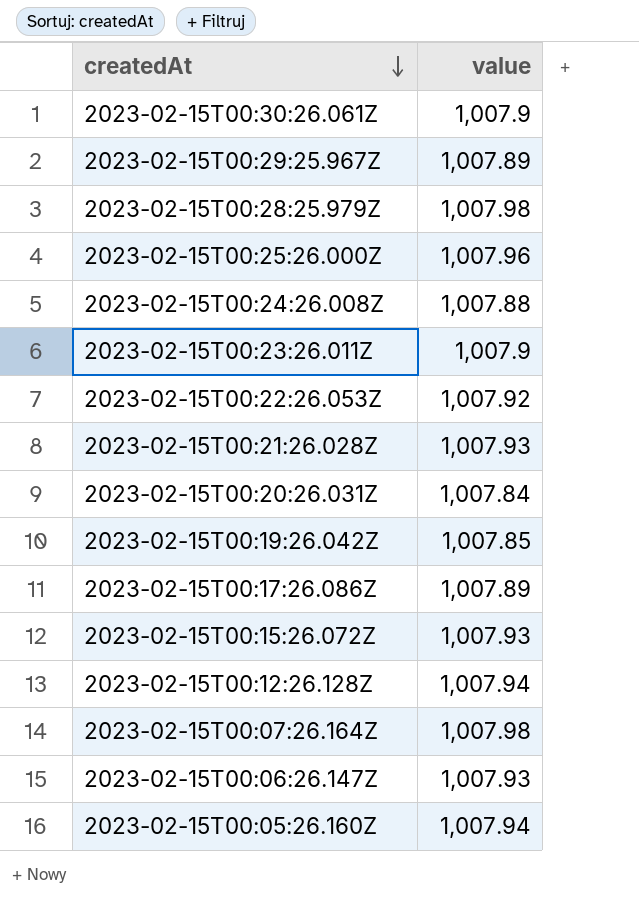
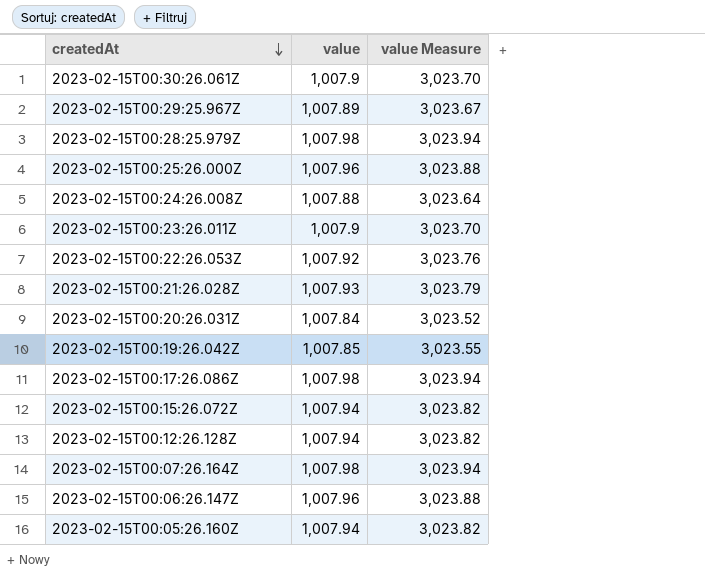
column value Measure | formula: none -> [value] * 3
2023-02-15T00:17:26.086Z | value: 1,007.89 -> 1,007.98
2023-02-15T00:15:26.072Z | value: 1,007.93 -> 1,007.94
2023-02-15T00:06:26.147Z | value: 1,007.93 -> 1,007.96

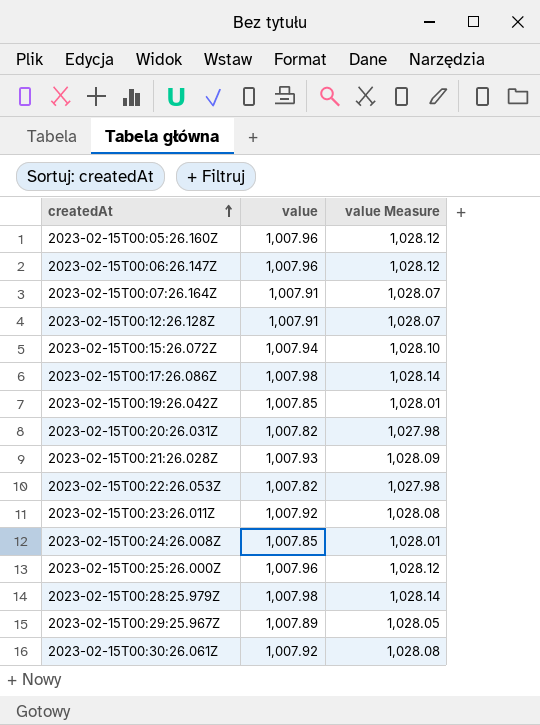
row order: createdAt descending -> createdAt ascending
column value Measure | formula: [value] * 3 -> [value] * 1.02
2023-02-15T00:05:26.160Z | value: 1,007.94 -> 1,007.96
2023-02-15T00:07:26.164Z | value: 1,007.98 -> 1,007.91
2023-02-15T00:12:26.128Z | value: 1,007.94 -> 1,007.91
2023-02-15T00:20:26.031Z | value: 1,007.84 -> 1,007.82
2023-02-15T00:22:26.053Z | value: 1,007.92 -> 1,007.82
2023-02-15T00:23:26.011Z | value: 1,007.9 -> 1,007.92
2023-02-15T00:24:26.008Z | value: 1,007.88 -> 1,007.85
2023-02-15T00:30:26.061Z | value: 1,007.9 -> 1,007.92

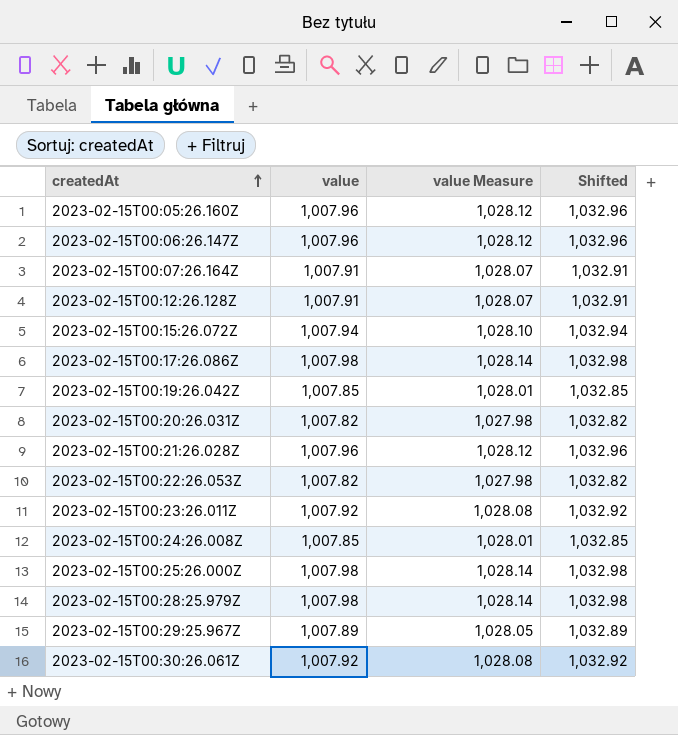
column Shifted | formula: none -> [value] + 25
2023-02-15T00:21:26.028Z | value: 1,007.93 -> 1,007.96
2023-02-15T00:21:26.028Z | value Measure: 1,028.09 -> 1,028.12
2023-02-15T00:25:26.000Z | value: 1,007.96 -> 1,007.98
2023-02-15T00:25:26.000Z | value Measure: 1,028.12 -> 1,028.14

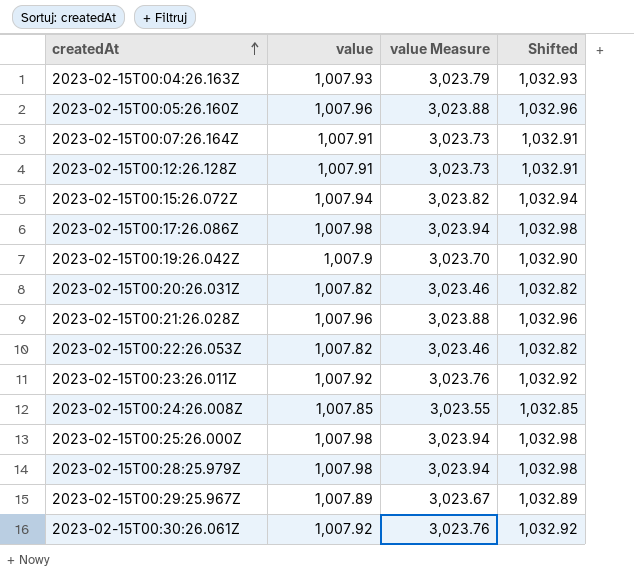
column value Measure | formula: [value] * 1.02 -> [value] * 3
row 2023-02-15T00:06:26.147Z: 1,007.96 | 1,028.12 | 1,032.96 -> none
row 2023-02-15T00:04:26.163Z: none -> 1,007.93 | 3,023.79 | 1,032.93
2023-02-15T00:19:26.042Z | value: 1,007.85 -> 1,007.9
2023-02-15T00:19:26.042Z | Shifted: 1,032.85 -> 1,032.90

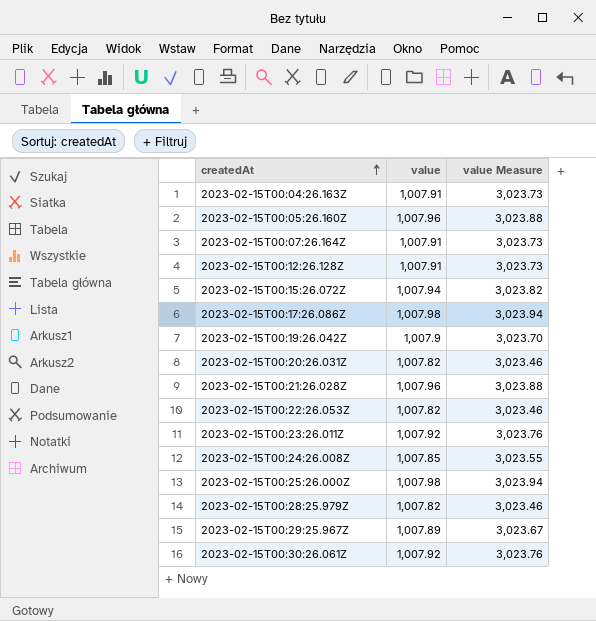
column Shifted | formula: [value] + 25 -> none
2023-02-15T00:04:26.163Z | value: 1,007.93 -> 1,007.91
2023-02-15T00:04:26.163Z | value Measure: 3,023.79 -> 3,023.73
2023-02-15T00:28:25.979Z | value: 1,007.98 -> 1,007.82
2023-02-15T00:28:25.979Z | value Measure: 3,023.94 -> 3,023.46

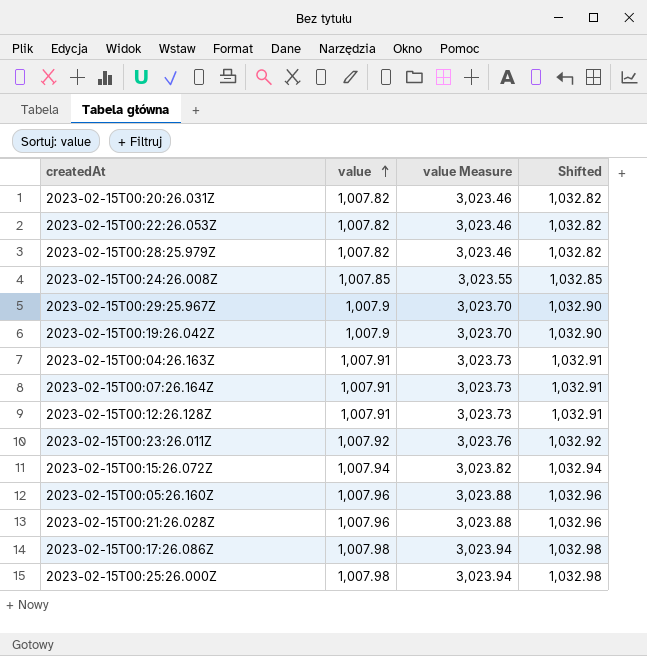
row order: createdAt ascending -> value ascending
column Shifted | formula: none -> [value] + 25
row 2023-02-15T00:30:26.061Z: 1,007.92 | 3,023.76 -> none
2023-02-15T00:29:25.967Z | value: 1,007.89 -> 1,007.9
2023-02-15T00:29:25.967Z | value Measure: 3,023.67 -> 3,023.70

